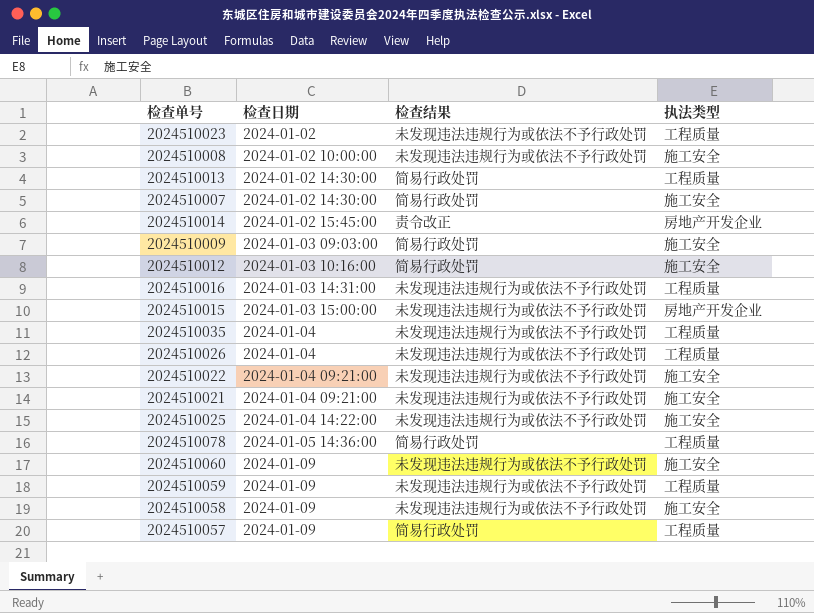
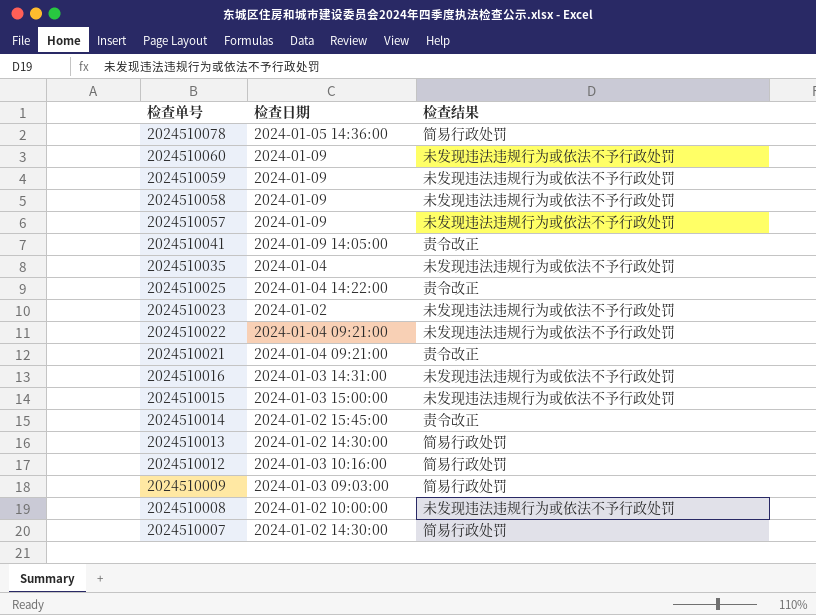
row order: 检查日期 ascending -> 检查单号 descending
column 执法类型 | position: 4 -> none
row 2024510026: 2024-01-04 | 未发现违法违规行为或依法不予行政处罚 | 工程质量 -> none
2024510057 | 检查结果: 简易行政处罚 -> 未发现违法违规行为或依法不予行政处罚
row 2024510041: none -> 2024-01-09 14:05:00 | 责令改正
2024510025 | 检查结果: 未发现违法违规行为或依法不予行政处罚 -> 责令改正
2024510021 | 检查结果: 未发现违法违规行为或依法不予行政处罚 -> 责令改正

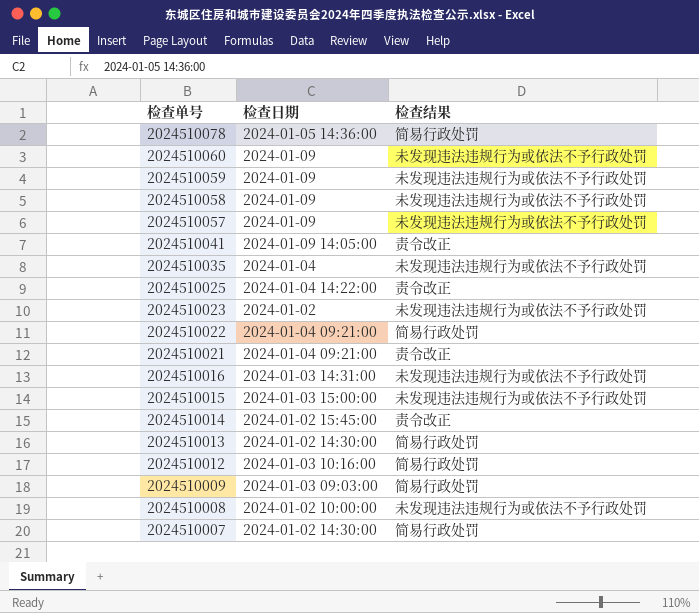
2024510022 | 检查结果: 未发现违法违规行为或依法不予行政处罚 -> 简易行政处罚

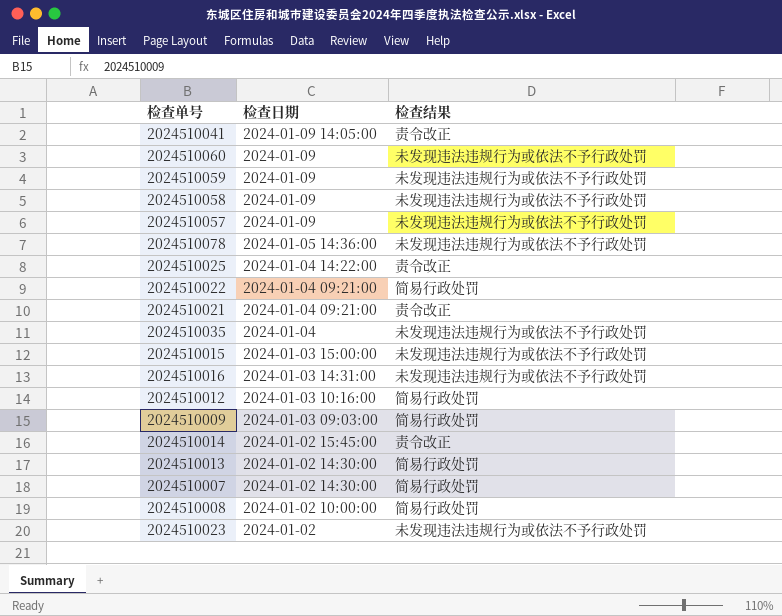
row order: 检查单号 descending -> 检查日期 descending
2024510078 | 检查结果: 简易行政处罚 -> 未发现违法违规行为或依法不予行政处罚
2024510008 | 检查结果: 未发现违法违规行为或依法不予行政处罚 -> 简易行政处罚

